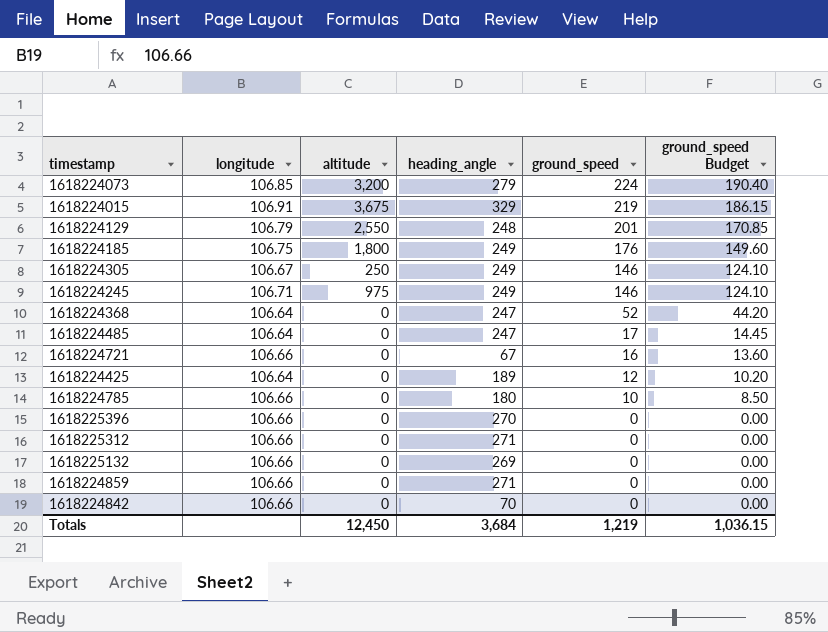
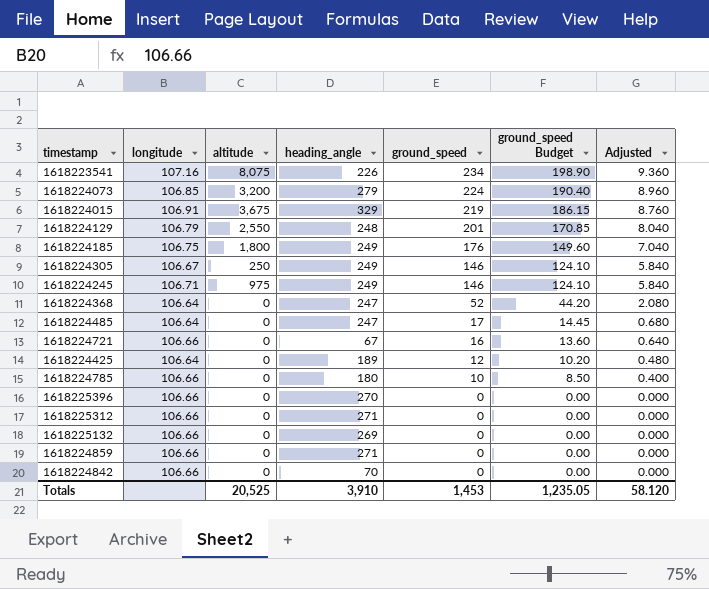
column Adjusted | formula: none -> [ground_speed] * 0.04
row 1618223541: none -> 107.16 | 8,075 | 226 | 234 | 198.90 | 9.360
Totals | altitude: 12,450 -> 20,525
Totals | heading_angle: 3,684 -> 3,910
Totals | ground_speed: 1,219 -> 1,453
Totals | ground_speed Budget: 1,036.15 -> 1,235.05

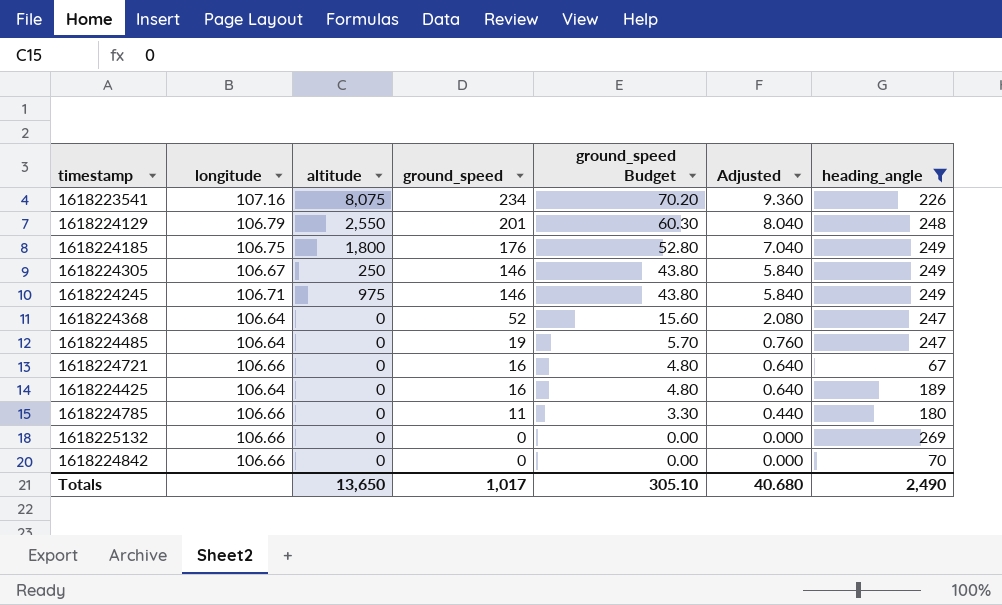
filter: none -> heading_angle <= 269
column ground_speed Budget | formula: [ground_speed] * 0.85 -> [ground_speed] * 0.3
column heading_angle | position: 4 -> 7
1618224485 | ground_speed: 17 -> 19
1618224485 | Adjusted: 0.680 -> 0.760
1618224425 | ground_speed: 12 -> 16
1618224425 | Adjusted: 0.480 -> 0.640
1618224785 | ground_speed: 10 -> 11
1618224785 | Adjusted: 0.400 -> 0.440
Totals | altitude: 20,525 -> 13,650
Totals | ground_speed: 1,453 -> 1,017
Totals | ground_speed Budget: 1,235.05 -> 305.10
Totals | Adjusted: 58.120 -> 40.680
Totals | heading_angle: 3,910 -> 2,490

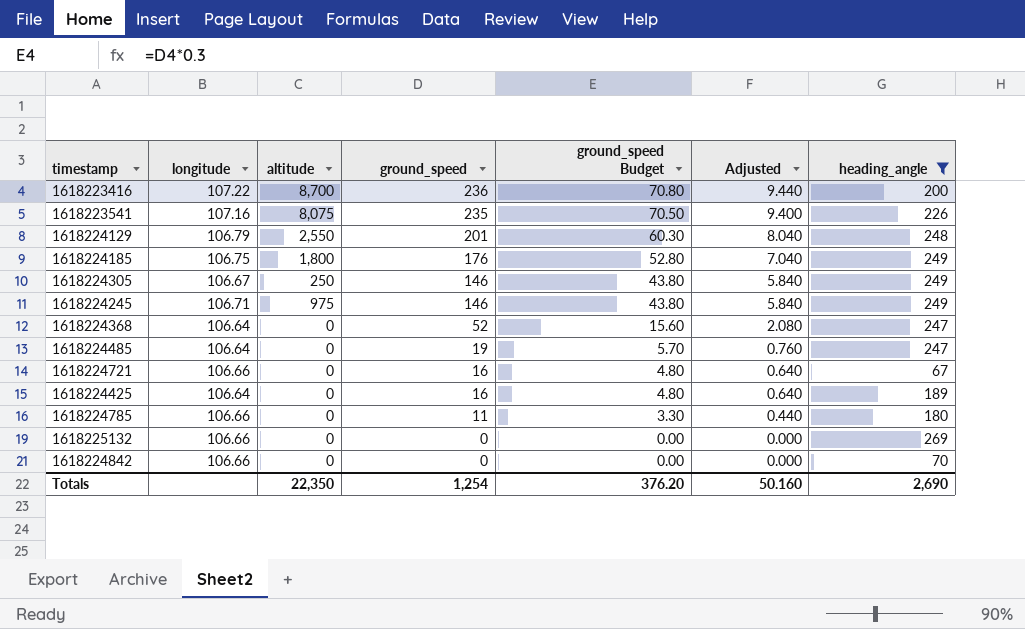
row 1618223416: none -> 107.22 | 8,700 | 236 | 70.80 | 9.440 | 200
1618223541 | ground_speed: 234 -> 235
1618223541 | ground_speed Budget: 70.20 -> 70.50
1618223541 | Adjusted: 9.360 -> 9.400
Totals | altitude: 13,650 -> 22,350
Totals | ground_speed: 1,017 -> 1,254
Totals | ground_speed Budget: 305.10 -> 376.20
Totals | Adjusted: 40.680 -> 50.160
Totals | heading_angle: 2,490 -> 2,690

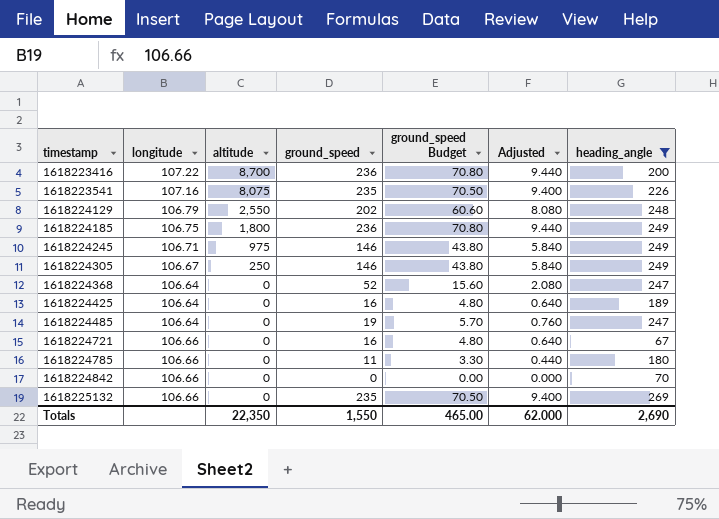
row order: ground_speed descending -> timestamp ascending
1618224129 | ground_speed: 201 -> 202
1618224129 | ground_speed Budget: 60.30 -> 60.60
1618224129 | Adjusted: 8.040 -> 8.080
1618224185 | ground_speed: 176 -> 236
1618224185 | ground_speed Budget: 52.80 -> 70.80
1618224185 | Adjusted: 7.040 -> 9.440
1618225132 | ground_speed: 0 -> 235
1618225132 | ground_speed Budget: 0.00 -> 70.50
1618225132 | Adjusted: 0.000 -> 9.400
Totals | ground_speed: 1,254 -> 1,550
Totals | ground_speed Budget: 376.20 -> 465.00
Totals | Adjusted: 50.160 -> 62.000

